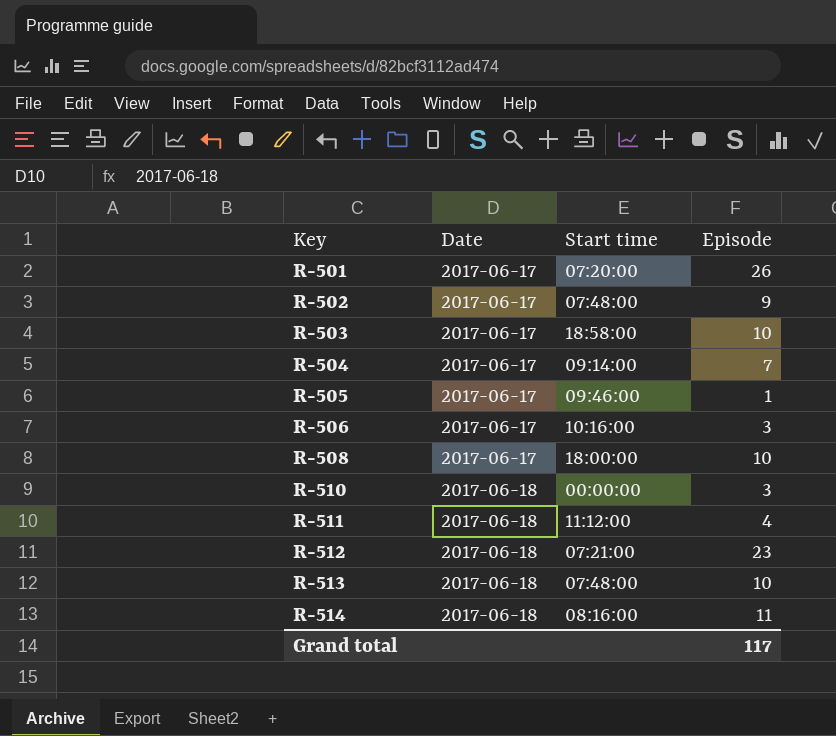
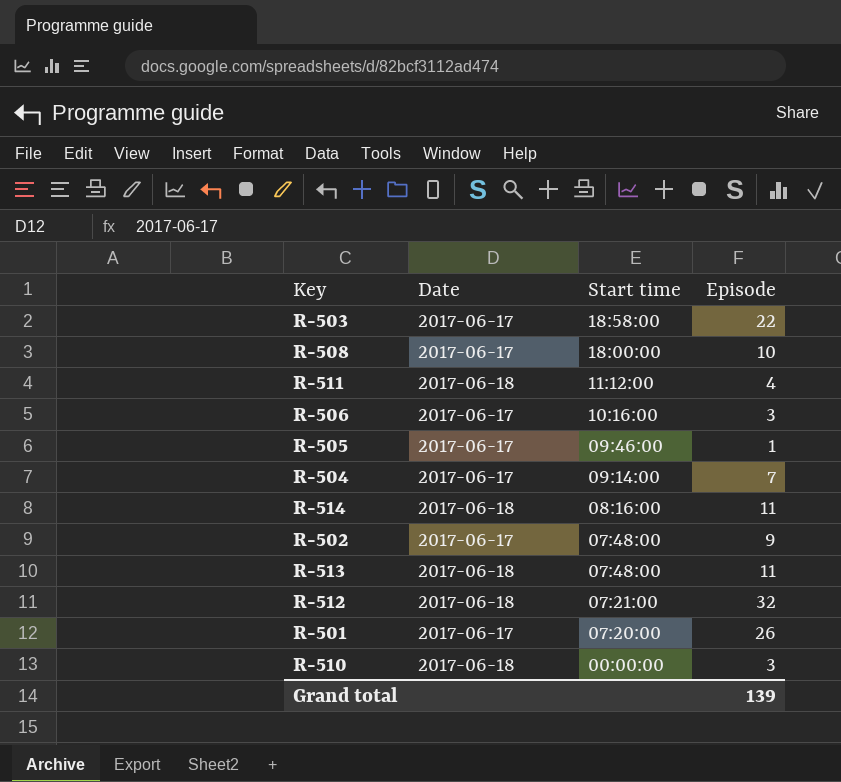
row order: Key ascending -> Start time descending
R-503 | Episode: 10 -> 22
R-513 | Episode: 10 -> 11
R-512 | Episode: 23 -> 32
Grand total | Episode: 117 -> 139

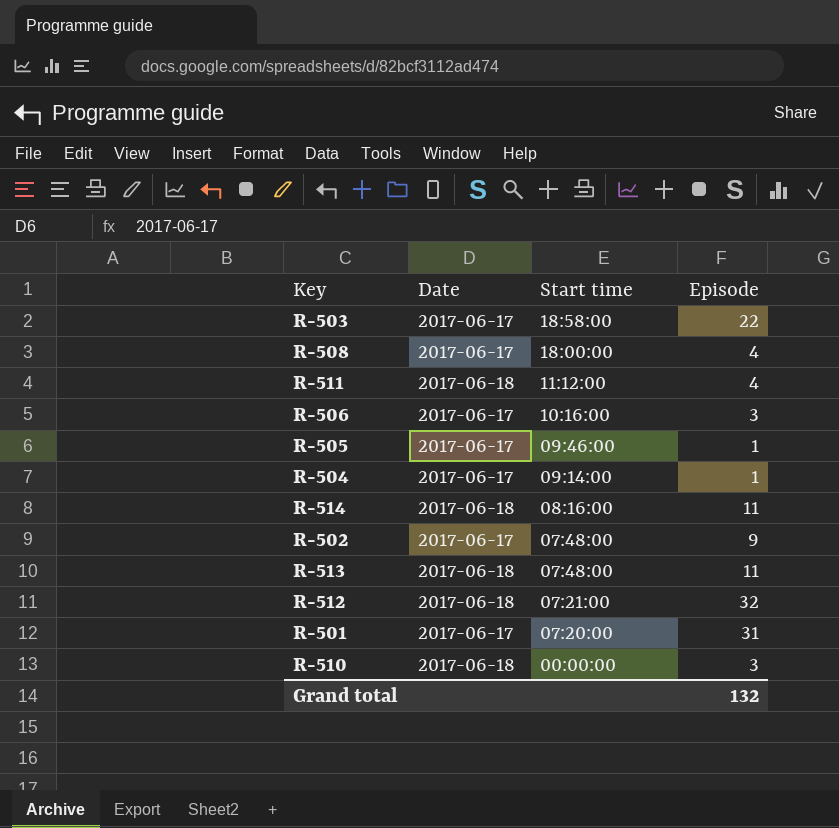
R-508 | Episode: 10 -> 4
R-504 | Episode: 7 -> 1
R-501 | Episode: 26 -> 31
Grand total | Episode: 139 -> 132

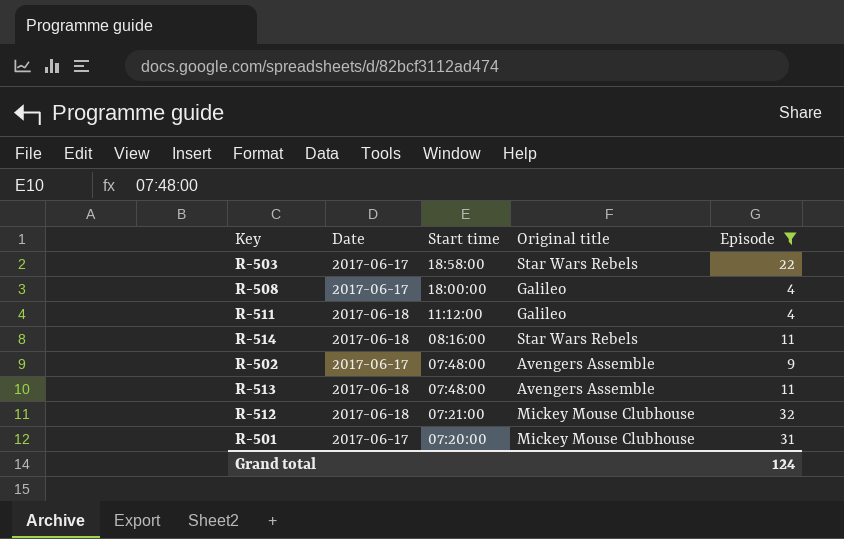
filter: none -> Episode >= 4
column Original title | position: none -> 4
Grand total | Episode: 132 -> 124

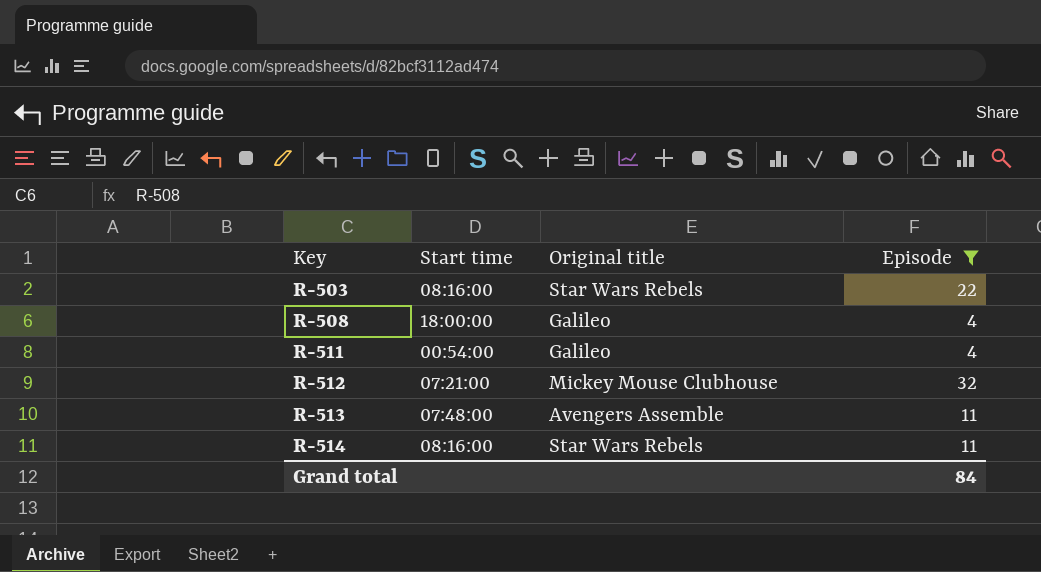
row order: Start time descending -> Key ascending
column Date | position: 2 -> none
row R-502: 2017-06-17 | 07:48:00 | Avengers Assemble | 9 -> none
row R-501: 2017-06-17 | 07:20:00 | Mickey Mouse Clubhouse | 31 -> none
R-503 | Start time: 18:58:00 -> 08:16:00
R-511 | Start time: 11:12:00 -> 00:54:00
Grand total | Episode: 124 -> 84

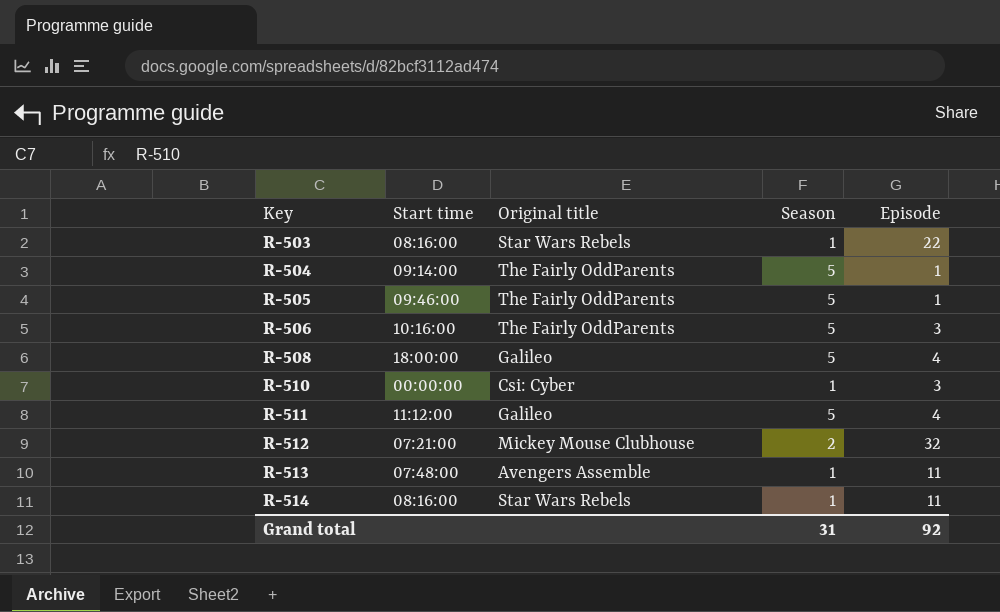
filter: Episode >= 4 -> none
column Season | position: none -> 4
R-511 | Start time: 00:54:00 -> 11:12:00
Grand total | Episode: 84 -> 92

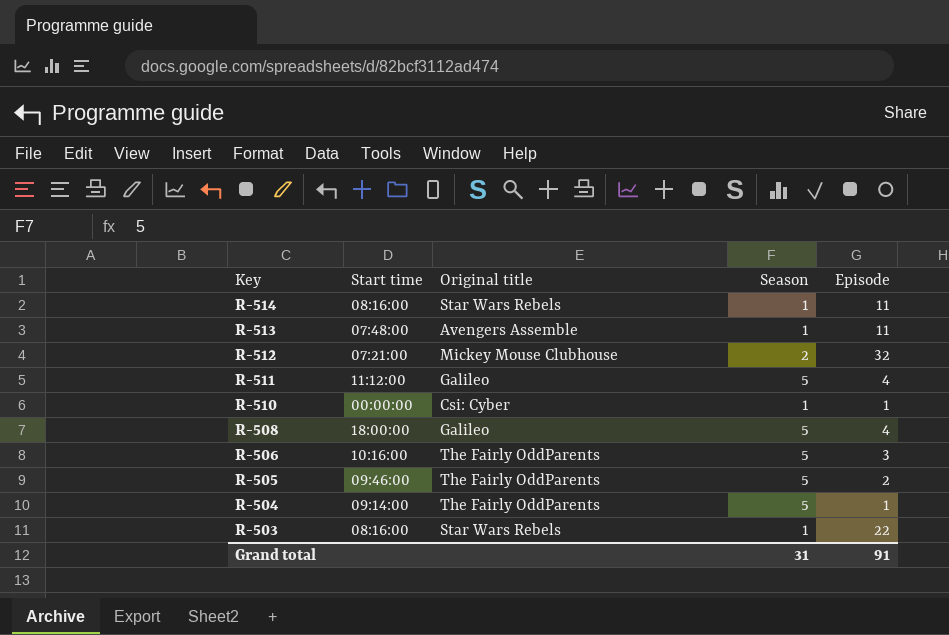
row order: Key ascending -> Key descending
R-510 | Episode: 3 -> 1
R-505 | Episode: 1 -> 2
Grand total | Episode: 92 -> 91

